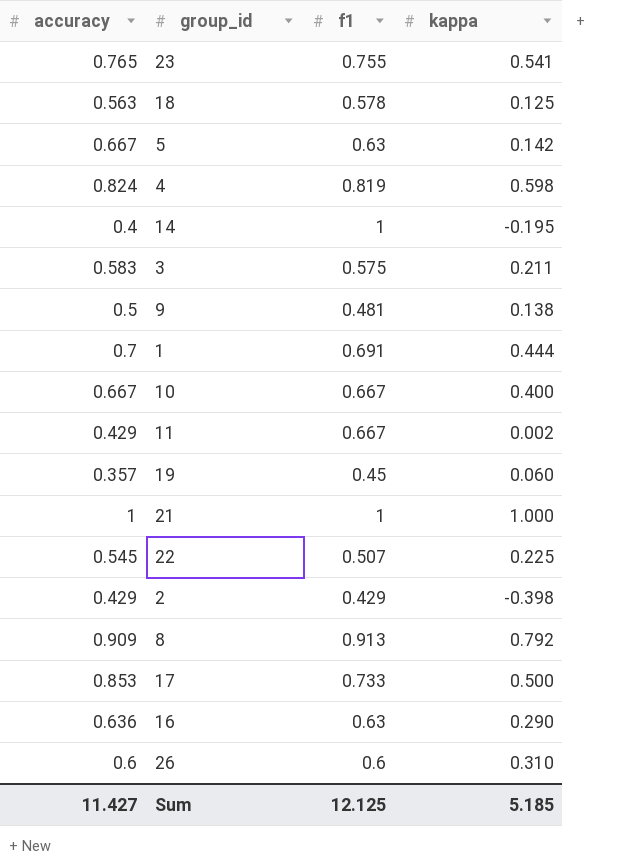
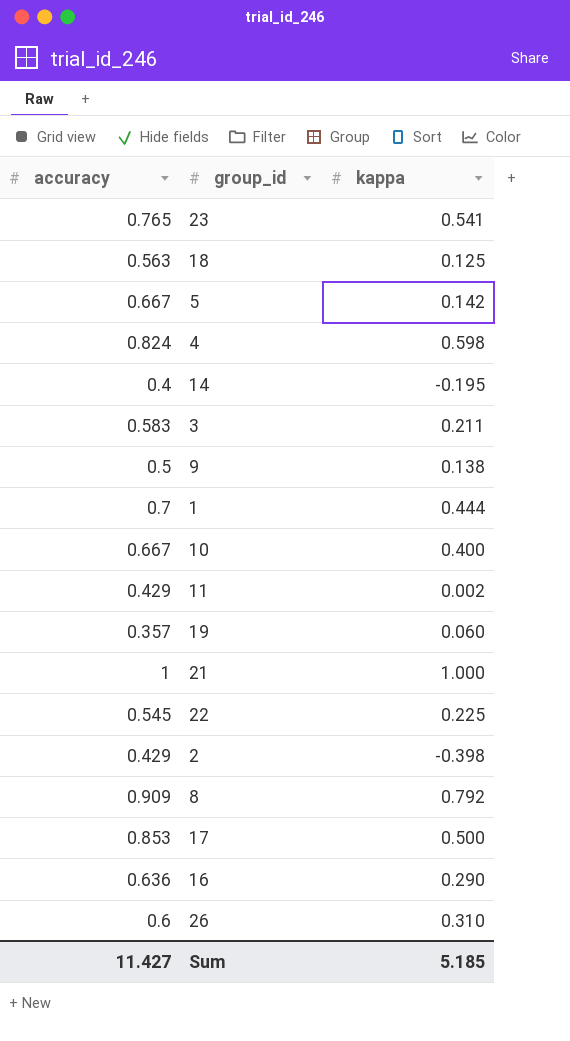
column f1 | position: 3 -> none

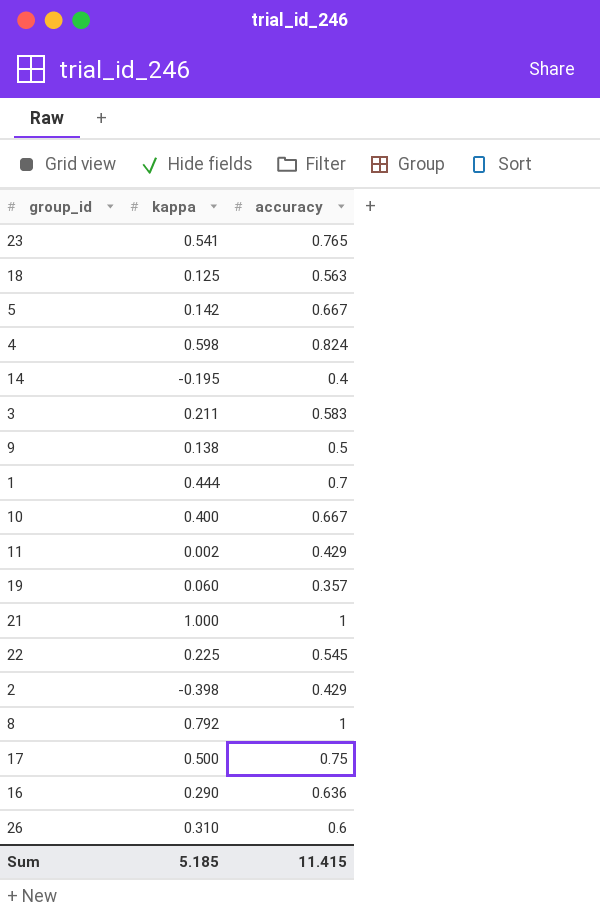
column accuracy | position: 1 -> 3
8 | accuracy: 0.909 -> 1
17 | accuracy: 0.853 -> 0.75
Sum | accuracy: 11.427 -> 11.415

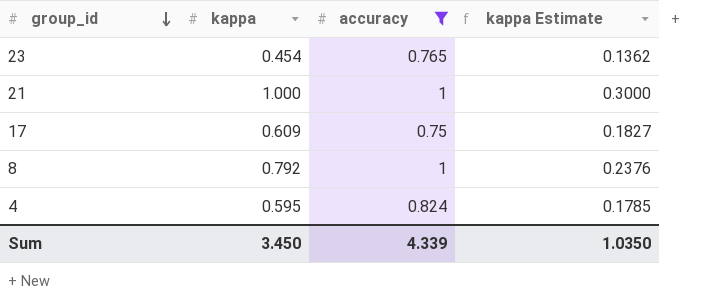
filter: none -> accuracy >= 0.75
row order: none -> group_id descending
column kappa Estimate | formula: none -> [kappa] * 0.3
23 | kappa: 0.541 -> 0.454
17 | kappa: 0.500 -> 0.609
4 | kappa: 0.598 -> 0.595
Sum | kappa: 5.185 -> 3.450
Sum | accuracy: 11.415 -> 4.339

